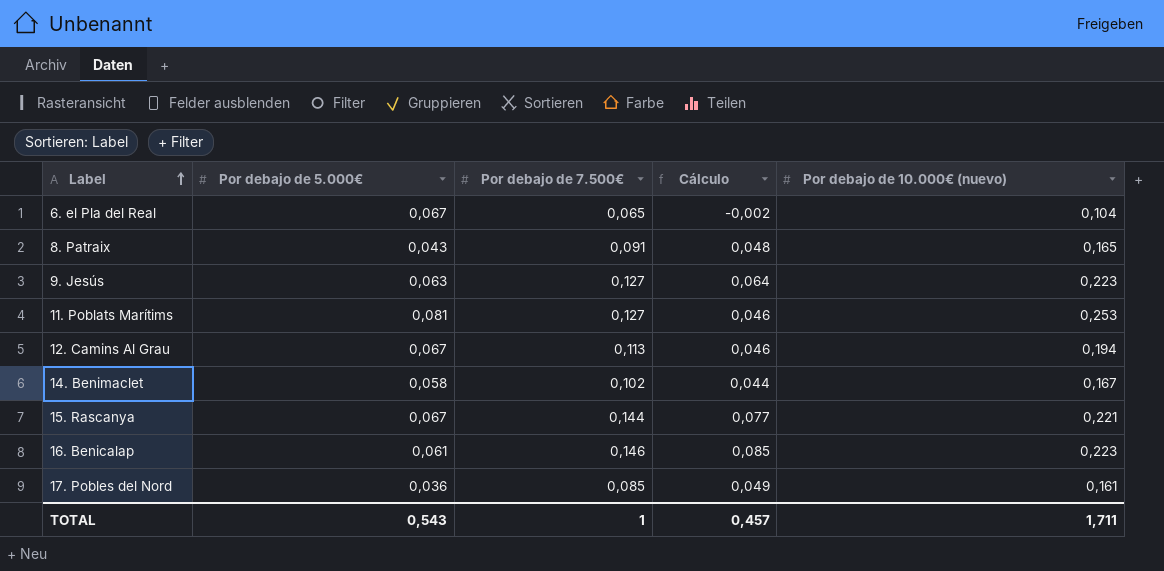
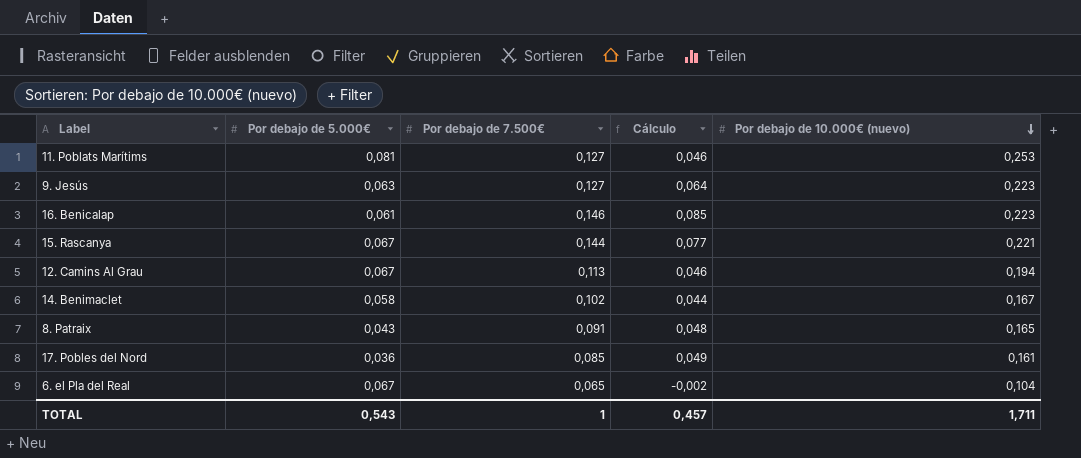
row order: Label ascending -> Por debajo de 10.000€ (nuevo) descending

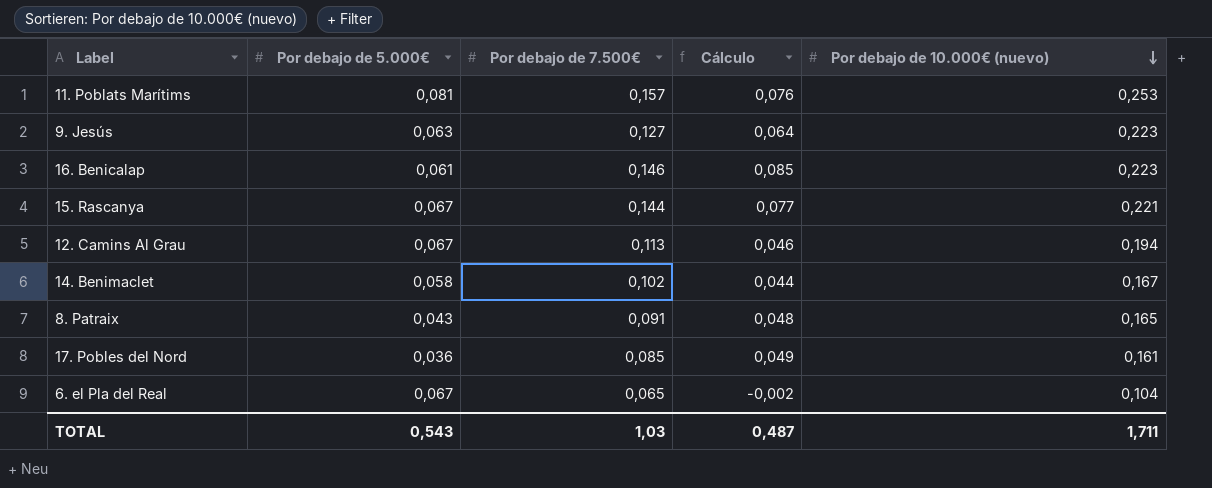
11. Poblats Marítims | Por debajo de 7.500€: 0,127 -> 0,157
11. Poblats Marítims | Cálculo: 0,046 -> 0,076
TOTAL | Por debajo de 7.500€: 1 -> 1,03
TOTAL | Cálculo: 0,457 -> 0,487

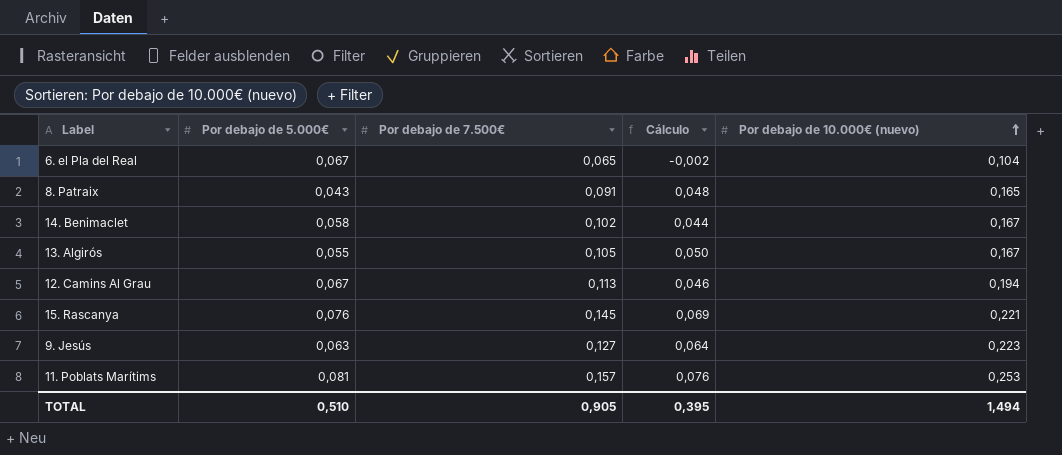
row order: Por debajo de 10.000€ (nuevo) descending -> Por debajo de 10.000€ (nuevo) ascending
row 16. Benicalap: 0,061 | 0,146 | 0,085 | 0,223 -> none
row 17. Pobles del Nord: 0,036 | 0,085 | 0,049 | 0,161 -> none
row 13. Algirós: none -> 0,055 | 0,105 | 0,050 | 0,167
15. Rascanya | Por debajo de 5.000€: 0,067 -> 0,076
15. Rascanya | Por debajo de 7.500€: 0,144 -> 0,145
15. Rascanya | Cálculo: 0,077 -> 0,069
TOTAL | Por debajo de 5.000€: 0,543 -> 0,510
TOTAL | Por debajo de 7.500€: 1,03 -> 0,905
TOTAL | Cálculo: 0,487 -> 0,395
TOTAL | Por debajo de 10.000€ (nuevo): 1,711 -> 1,494

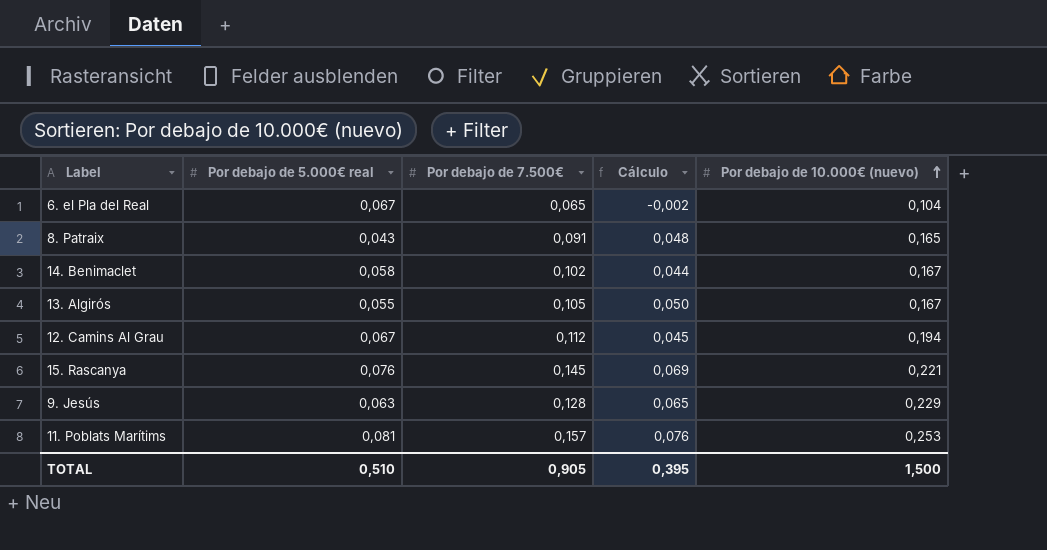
column name: Por debajo de 5.000€ -> Por debajo de 5.000€ real
12. Camins Al Grau | Por debajo de 7.500€: 0,113 -> 0,112
12. Camins Al Grau | Cálculo: 0,046 -> 0,045
9. Jesús | Por debajo de 7.500€: 0,127 -> 0,128
9. Jesús | Cálculo: 0,064 -> 0,065
9. Jesús | Por debajo de 10.000€ (nuevo): 0,223 -> 0,229
TOTAL | Por debajo de 10.000€ (nuevo): 1,494 -> 1,500

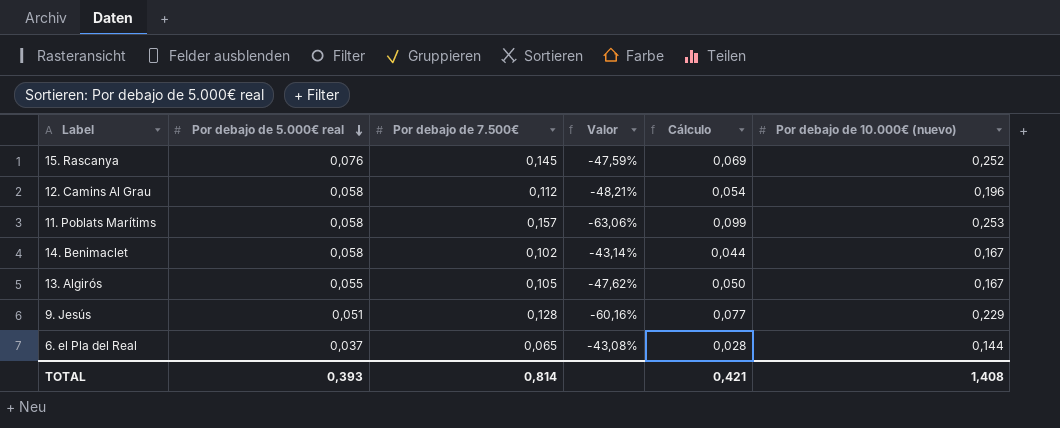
row order: Por debajo de 10.000€ (nuevo) ascending -> Por debajo de 5.000€ real descending
column Valor | formula: none -> ([Por debajo de 5.000€ real] - [Por debajo de 7.500€]) / [Por debajo de 7.500€]
row 8. Patraix: 0,043 | 0,091 | 0,048 | 0,165 -> none
15. Rascanya | Por debajo de 10.000€ (nuevo): 0,221 -> 0,252
12. Camins Al Grau | Por debajo de 5.000€ real: 0,067 -> 0,058
12. Camins Al Grau | Cálculo: 0,045 -> 0,054
12. Camins Al Grau | Por debajo de 10.000€ (nuevo): 0,194 -> 0,196
11. Poblats Marítims | Por debajo de 5.000€ real: 0,081 -> 0,058
11. Poblats Marítims | Cálculo: 0,076 -> 0,099
9. Jesús | Por debajo de 5.000€ real: 0,063 -> 0,051
9. Jesús | Cálculo: 0,065 -> 0,077
6. el Pla del Real | Por debajo de 5.000€ real: 0,067 -> 0,037
6. el Pla del Real | Cálculo: -0,002 -> 0,028
6. el Pla del Real | Por debajo de 10.000€ (nuevo): 0,104 -> 0,144
TOTAL | Por debajo de 5.000€ real: 0,510 -> 0,393
TOTAL | Por debajo de 7.500€: 0,905 -> 0,814
TOTAL | Cálculo: 0,395 -> 0,421
TOTAL | Por debajo de 10.000€ (nuevo): 1,500 -> 1,408

